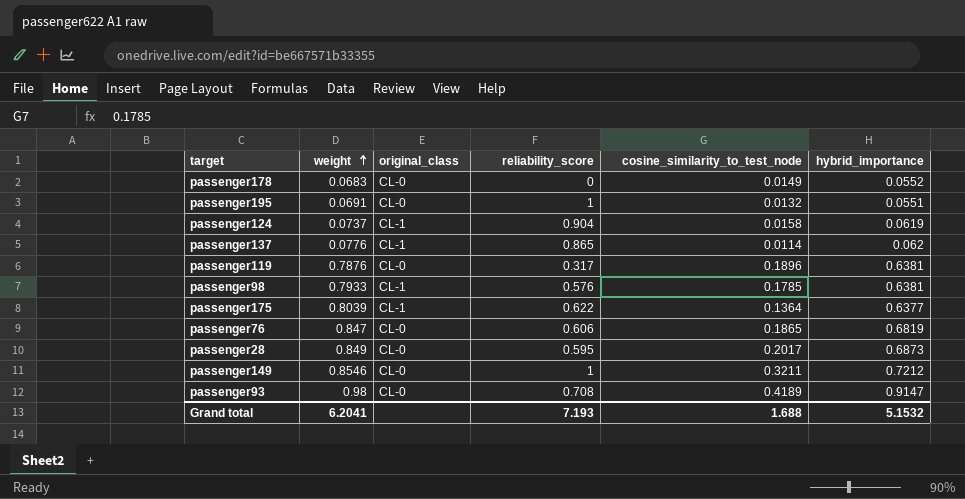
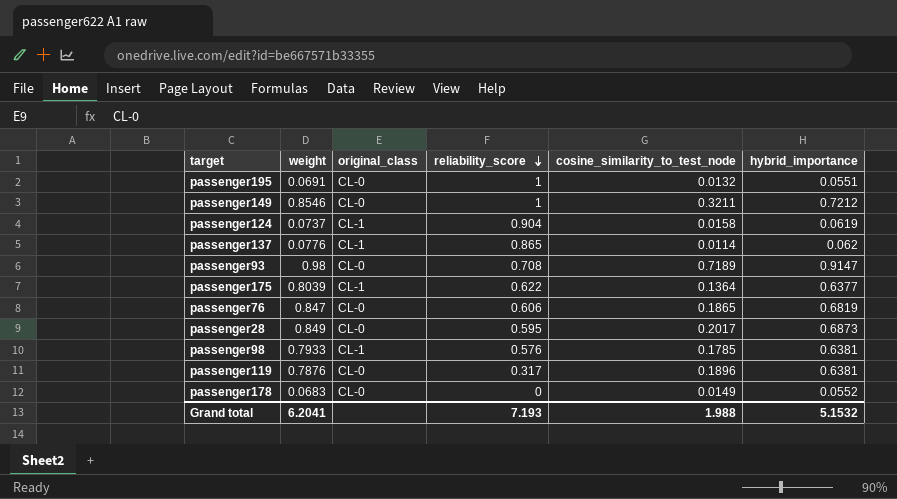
row order: weight ascending -> reliability_score descending
passenger93 | cosine_similarity_to_test_node: 0.4189 -> 0.7189
Grand total | cosine_similarity_to_test_node: 1.688 -> 1.988

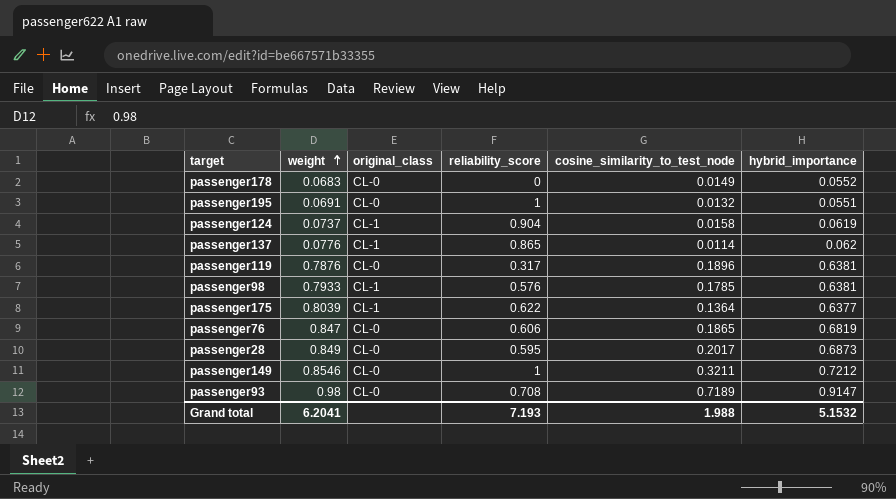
row order: reliability_score descending -> weight ascending

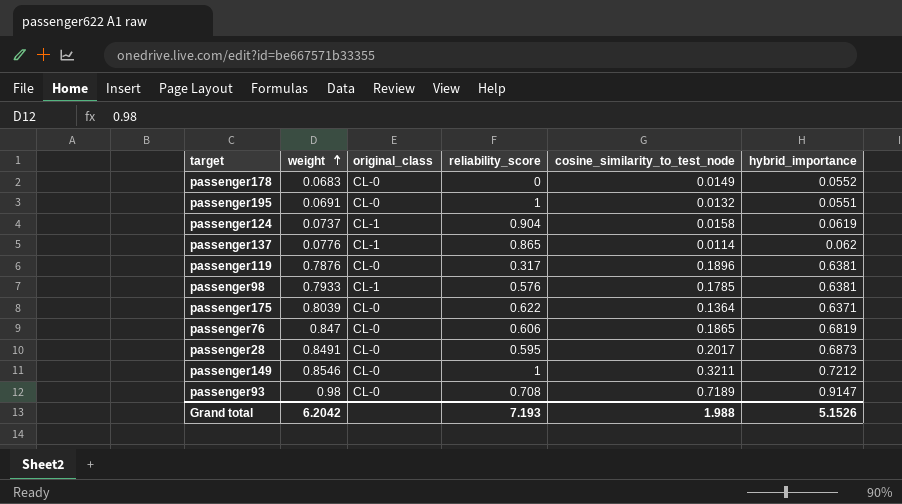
passenger175 | original_class: CL-1 -> CL-0
passenger175 | hybrid_importance: 0.6377 -> 0.6371
passenger28 | weight: 0.849 -> 0.8491
Grand total | weight: 6.2041 -> 6.2042
Grand total | hybrid_importance: 5.1532 -> 5.1526

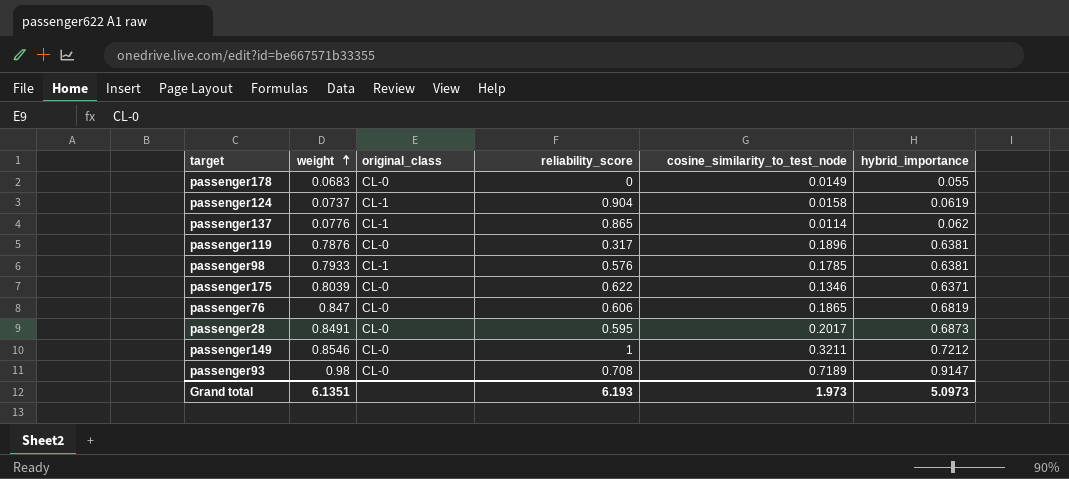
row passenger195: 0.0691 | CL-0 | 1 | 0.0132 | 0.0551 -> none
passenger178 | hybrid_importance: 0.0552 -> 0.055
passenger175 | cosine_similarity_to_test_node: 0.1364 -> 0.1346
Grand total | weight: 6.2042 -> 6.1351
Grand total | reliability_score: 7.193 -> 6.193
Grand total | cosine_similarity_to_test_node: 1.988 -> 1.973
Grand total | hybrid_importance: 5.1526 -> 5.0973

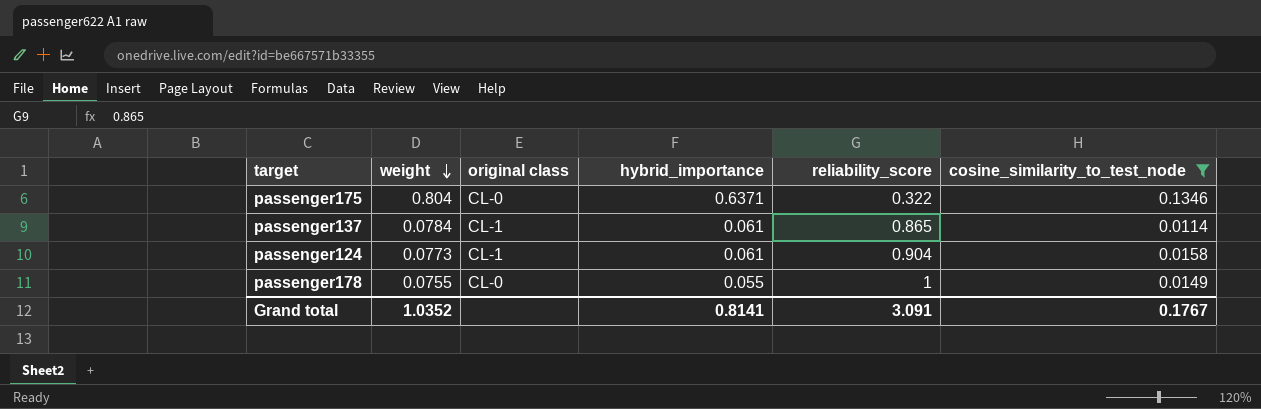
filter: none -> cosine_similarity_to_test_node <= 0.1346
row order: weight ascending -> weight descending
column name: original_class -> original class
column hybrid_importance | position: 6 -> 4
passenger175 | weight: 0.8039 -> 0.804
passenger175 | reliability_score: 0.622 -> 0.322
passenger137 | weight: 0.0776 -> 0.0784
passenger137 | hybrid_importance: 0.062 -> 0.061
passenger124 | weight: 0.0737 -> 0.0773
passenger124 | hybrid_importance: 0.0619 -> 0.061
passenger178 | weight: 0.0683 -> 0.0755
passenger178 | reliability_score: 0 -> 1
Grand total | weight: 6.1351 -> 1.0352
Grand total | hybrid_importance: 5.0973 -> 0.8141
Grand total | reliability_score: 6.193 -> 3.091
Grand total | cosine_similarity_to_test_node: 1.973 -> 0.1767

